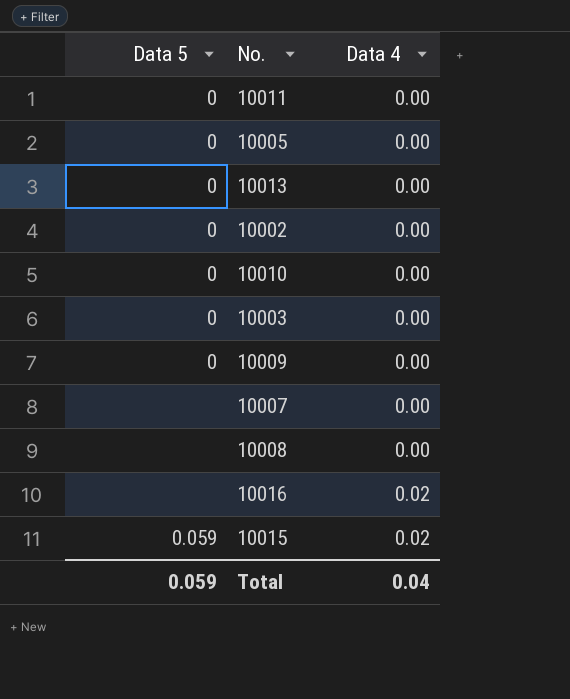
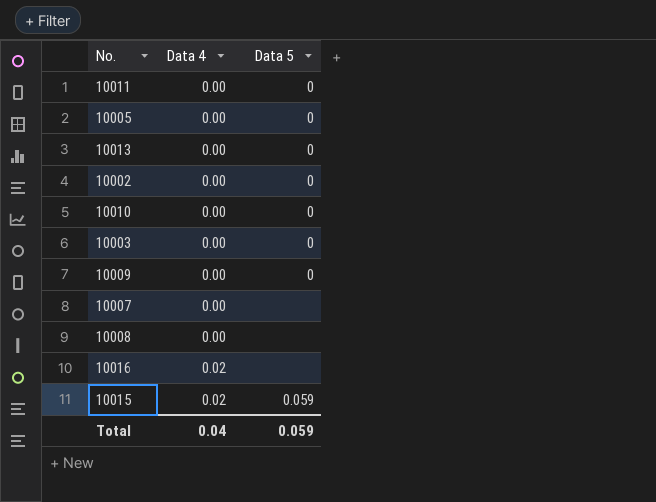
column Data 5 | position: 1 -> 3

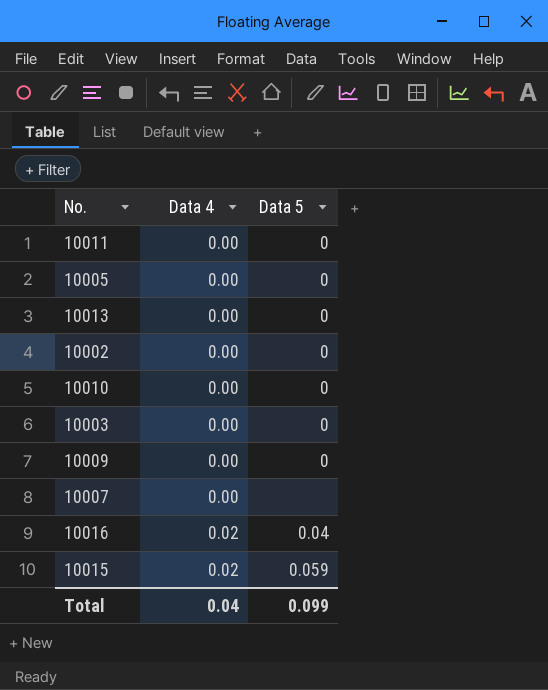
row 10008: 0.00 | none -> none
10016 | Data 5: none -> 0.04
Total | Data 5: 0.059 -> 0.099

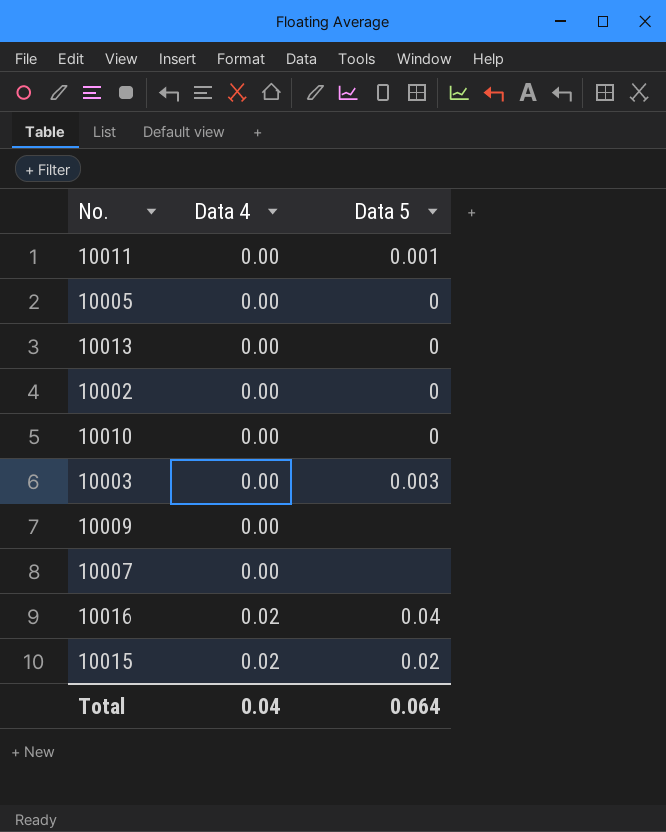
10011 | Data 5: 0 -> 0.001
10003 | Data 5: 0 -> 0.003
10009 | Data 5: 0 -> none
10015 | Data 5: 0.059 -> 0.02
Total | Data 5: 0.099 -> 0.064

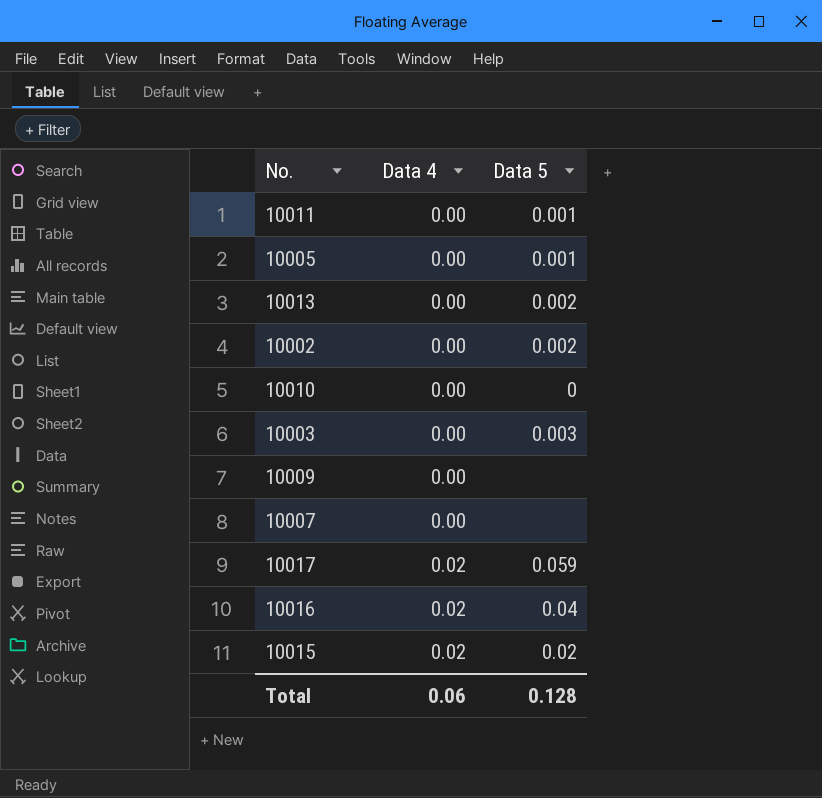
10005 | Data 5: 0 -> 0.001
10013 | Data 5: 0 -> 0.002
10002 | Data 5: 0 -> 0.002
row 10017: none -> 0.02 | 0.059
Total | Data 4: 0.04 -> 0.06
Total | Data 5: 0.064 -> 0.128

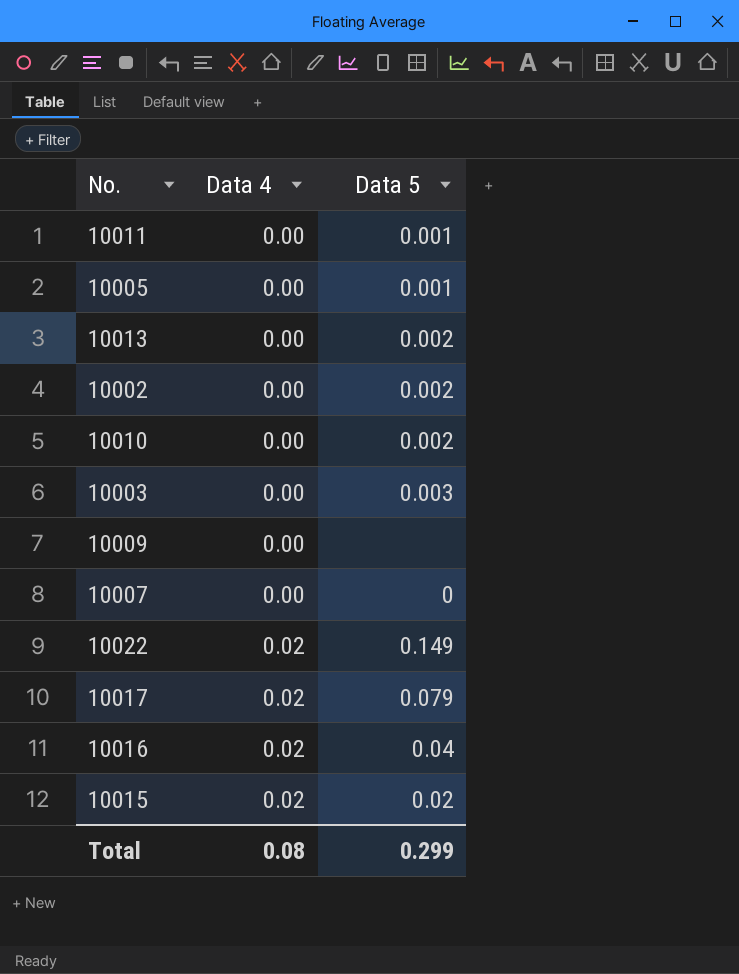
10010 | Data 5: 0 -> 0.002
10007 | Data 5: none -> 0
row 10022: none -> 0.02 | 0.149
10017 | Data 5: 0.059 -> 0.079
Total | Data 4: 0.06 -> 0.08
Total | Data 5: 0.128 -> 0.299

